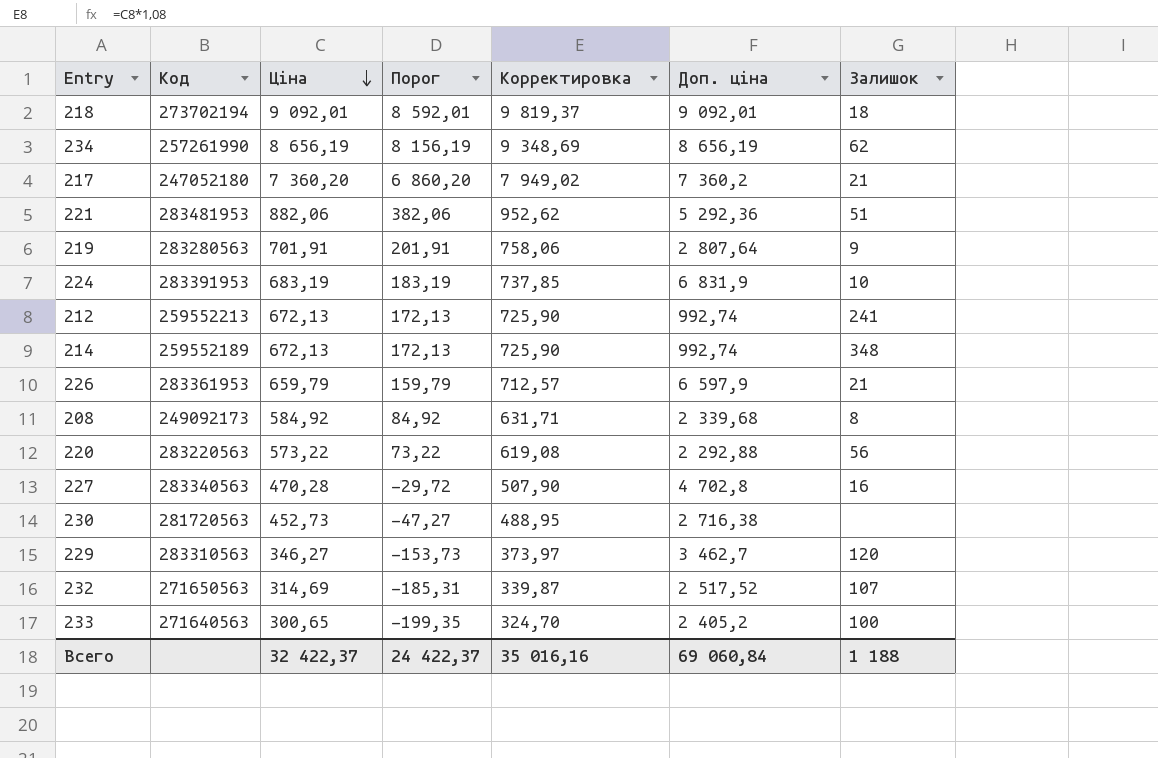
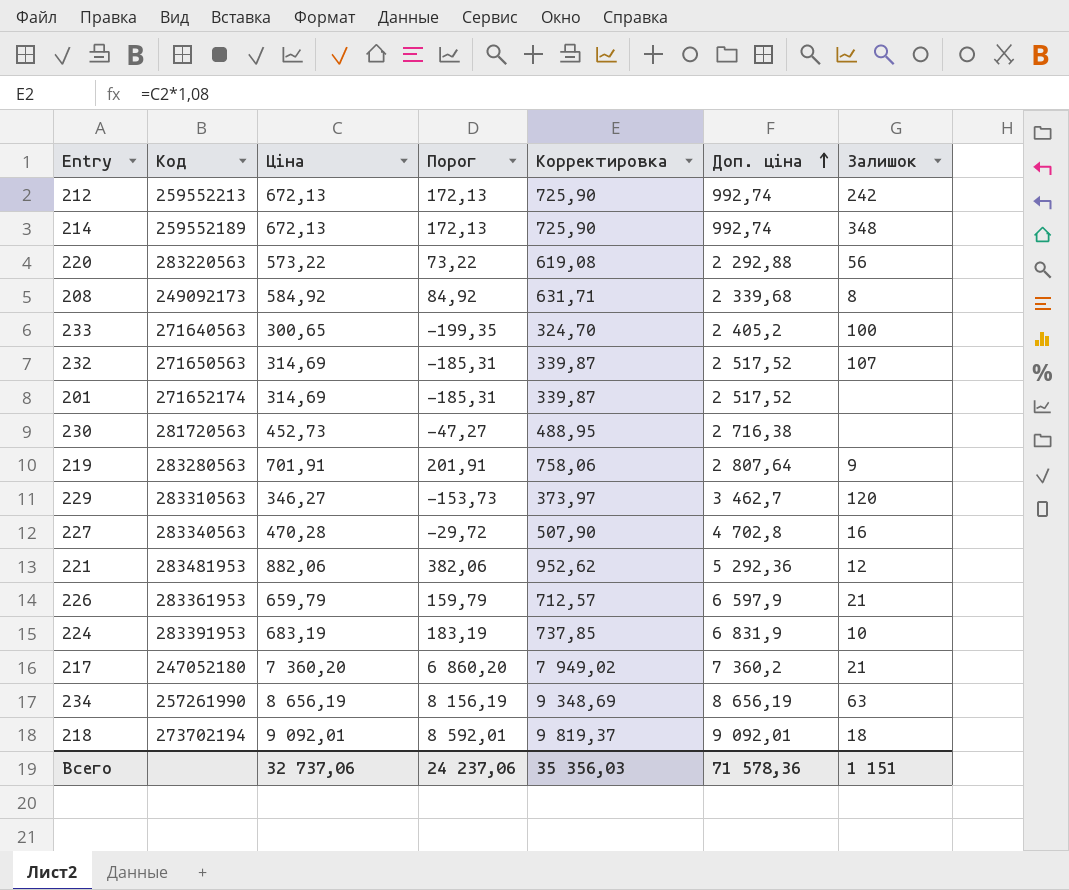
row order: Ціна descending -> Доп. ціна ascending
212 | Залишок: 241 -> 242
row 201: none -> 271652174 | 314,69 | -185,31 | 339,87 | 2 517,52 | none
221 | Залишок: 51 -> 12
234 | Залишок: 62 -> 63
Всего | Ціна: 32 422,37 -> 32 737,06
Всего | Порог: 24 422,37 -> 24 237,06
Всего | Корректировка: 35 016,16 -> 35 356,03
Всего | Доп. ціна: 69 060,84 -> 71 578,36
Всего | Залишок: 1 188 -> 1 151

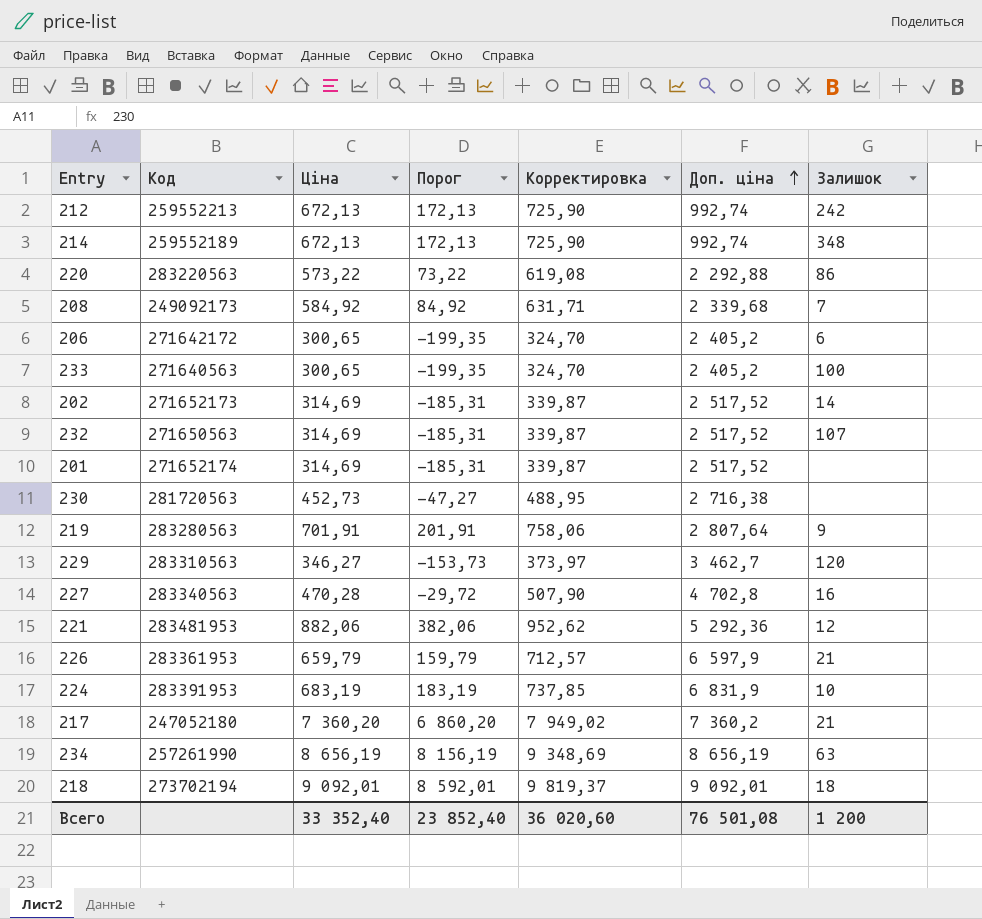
220 | Залишок: 56 -> 86
208 | Залишок: 8 -> 7
row 206: none -> 271642172 | 300,65 | -199,35 | 324,70 | 2 405,2 | 6
row 202: none -> 271652173 | 314,69 | -185,31 | 339,87 | 2 517,52 | 14
Всего | Ціна: 32 737,06 -> 33 352,40
Всего | Порог: 24 237,06 -> 23 852,40
Всего | Корректировка: 35 356,03 -> 36 020,60
Всего | Доп. ціна: 71 578,36 -> 76 501,08
Всего | Залишок: 1 151 -> 1 200

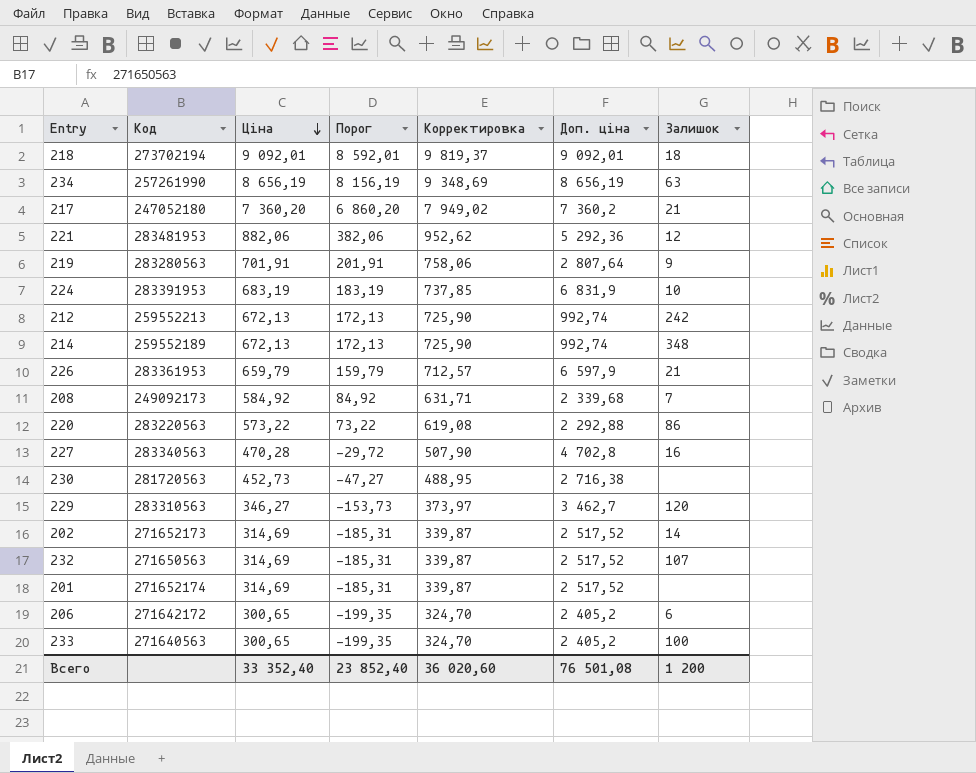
row order: Доп. ціна ascending -> Ціна descending

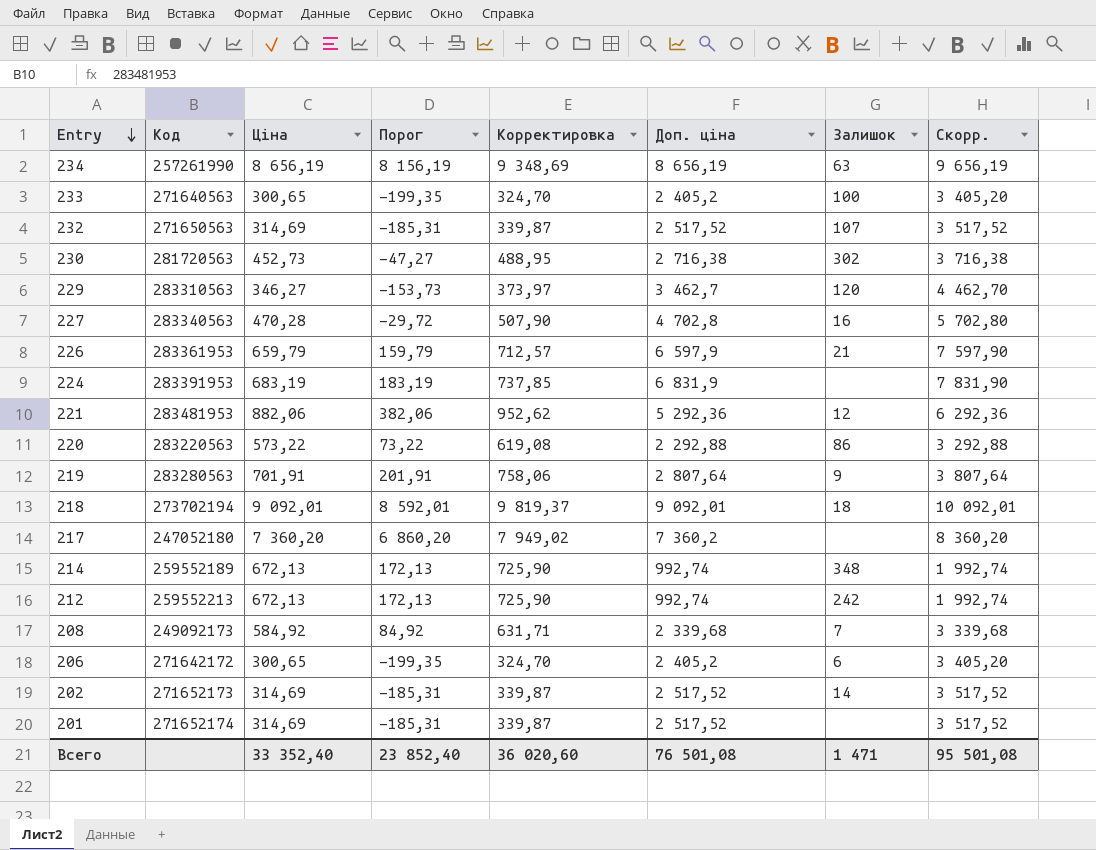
row order: Ціна descending -> Entry descending
column Скорр. | formula: none -> [Доп. ціна] + 1000
230 | Залишок: none -> 302
224 | Залишок: 10 -> none
217 | Залишок: 21 -> none
Всего | Залишок: 1 200 -> 1 471

